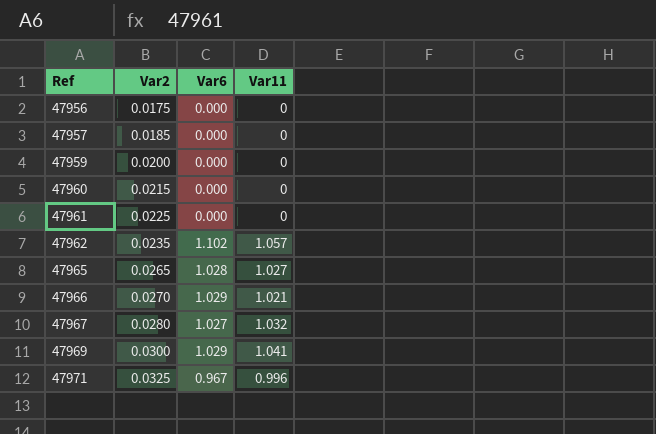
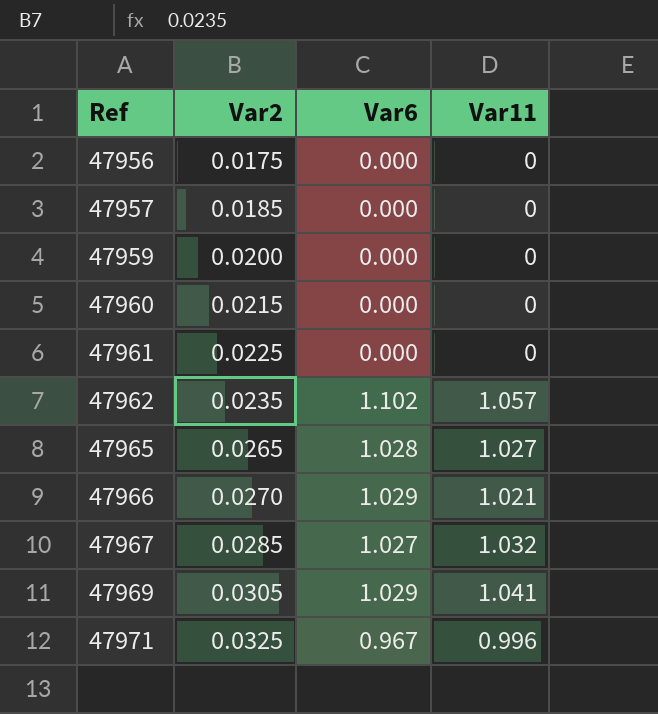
47967 | Var2: 0.0280 -> 0.0285
47969 | Var2: 0.0300 -> 0.0305

